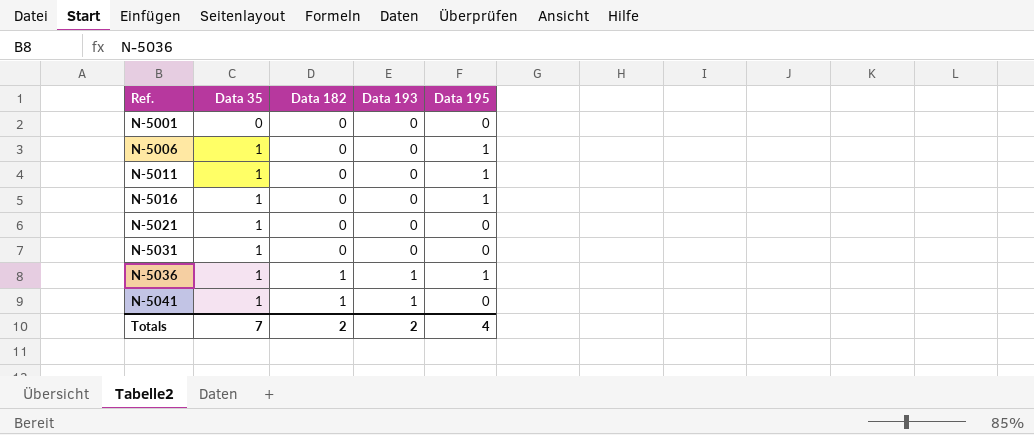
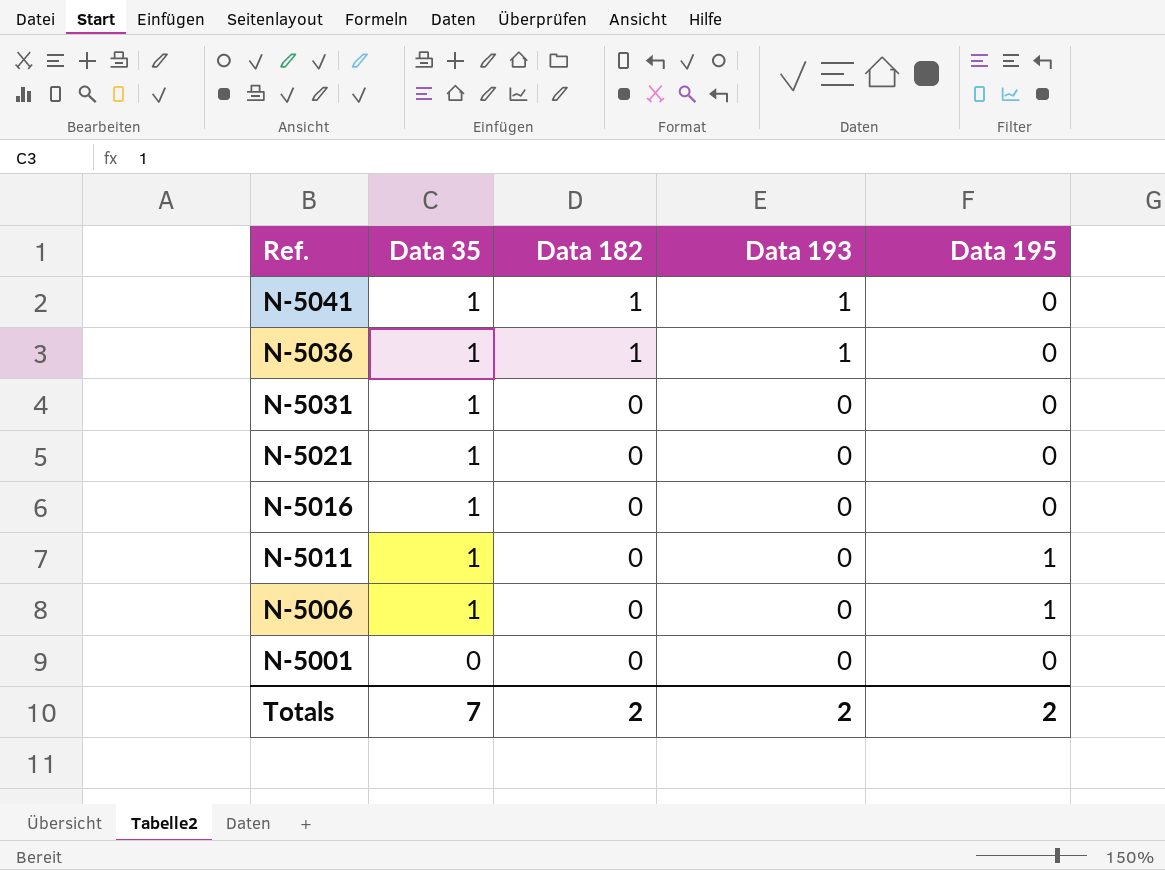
row order: Ref. ascending -> Ref. descending
N-5036 | Data 195: 1 -> 0
N-5016 | Data 195: 1 -> 0
Totals | Data 195: 4 -> 2

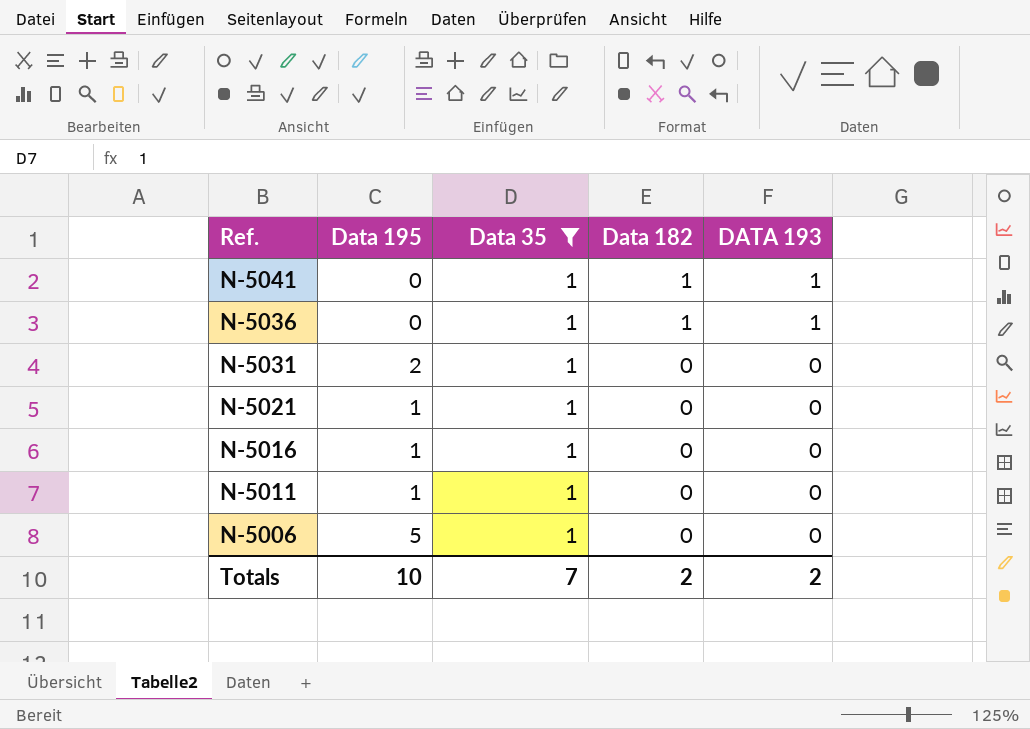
filter: none -> Data 35 = 1
column Data 195 | position: 5 -> 2
column name: Data 193 -> DATA 193
N-5031 | Data 195: 0 -> 2
N-5021 | Data 195: 0 -> 1
N-5016 | Data 195: 0 -> 1
N-5006 | Data 195: 1 -> 5
Totals | Data 195: 2 -> 10

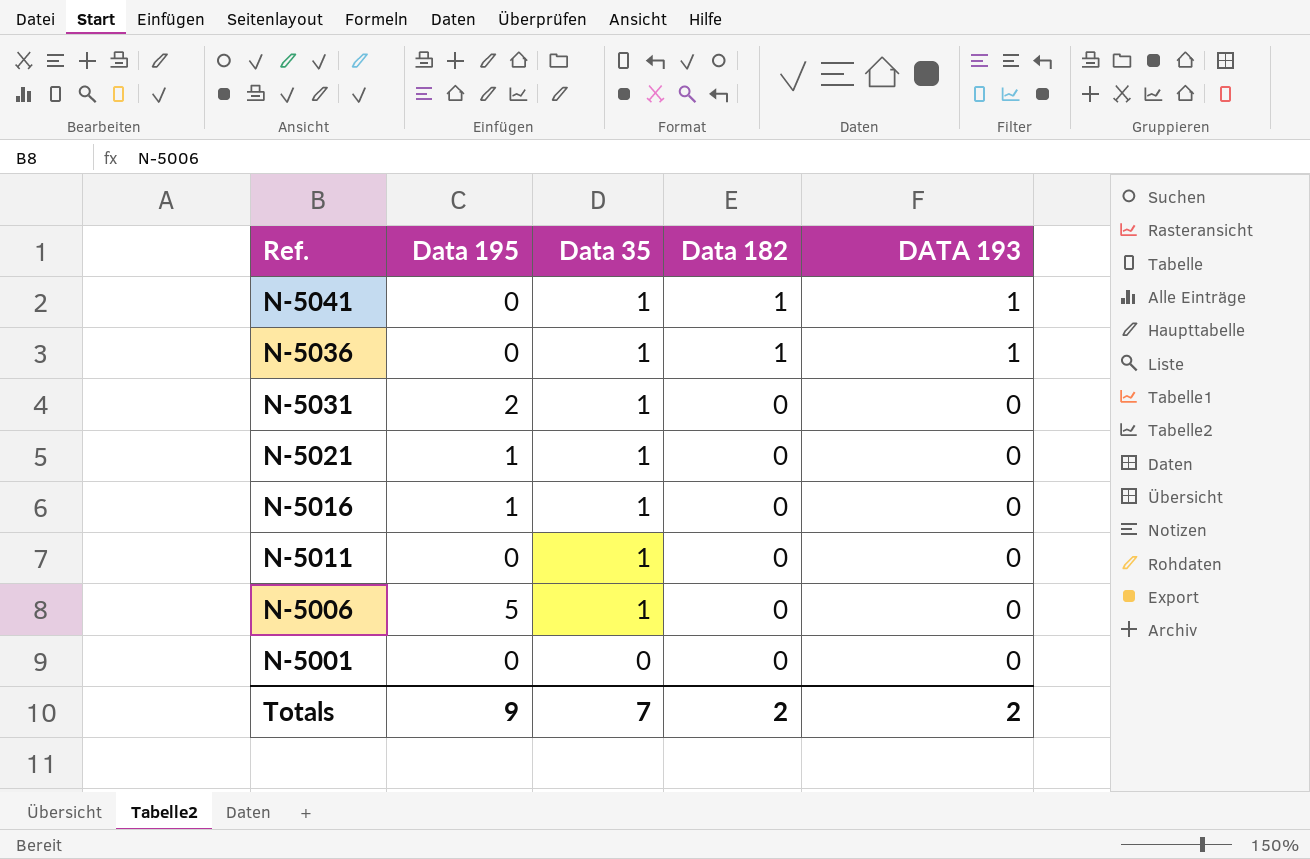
filter: Data 35 = 1 -> none
N-5011 | Data 195: 1 -> 0
Totals | Data 195: 10 -> 9

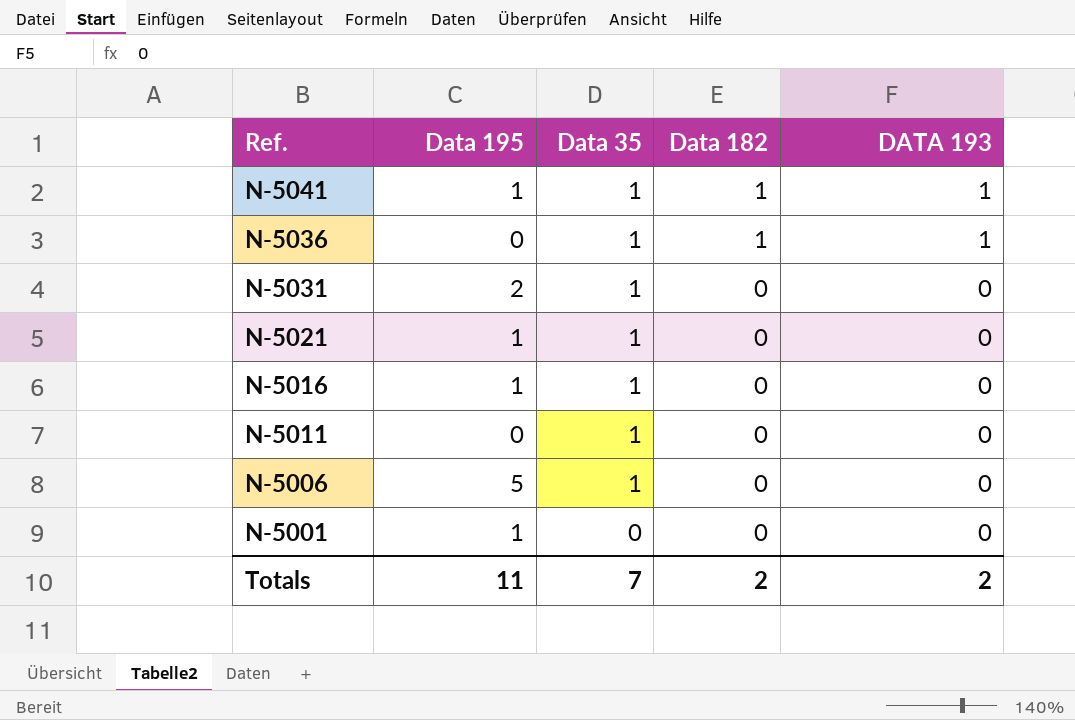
N-5041 | Data 195: 0 -> 1
N-5001 | Data 195: 0 -> 1
Totals | Data 195: 9 -> 11

